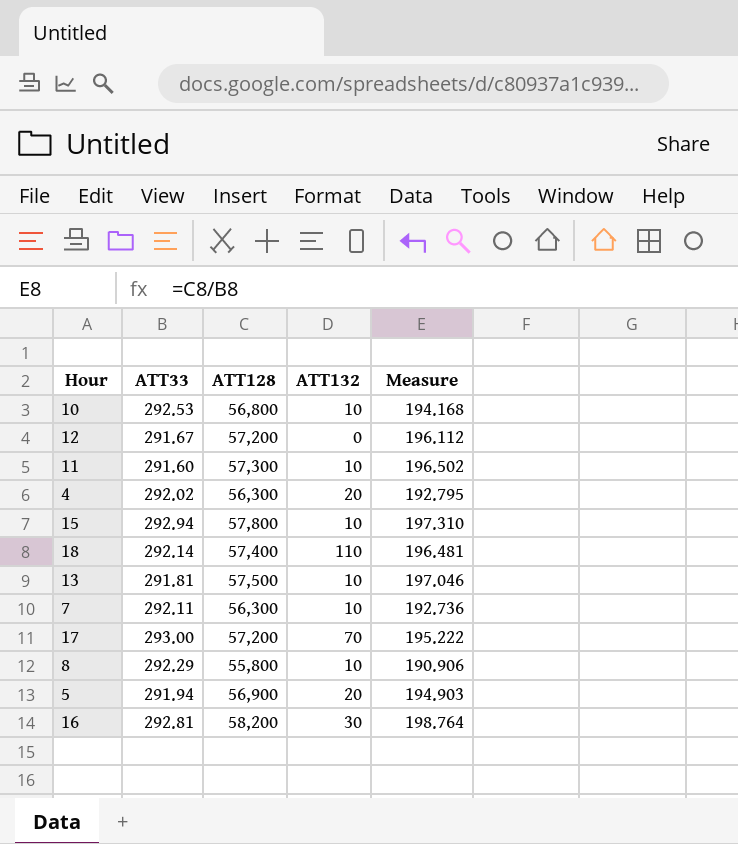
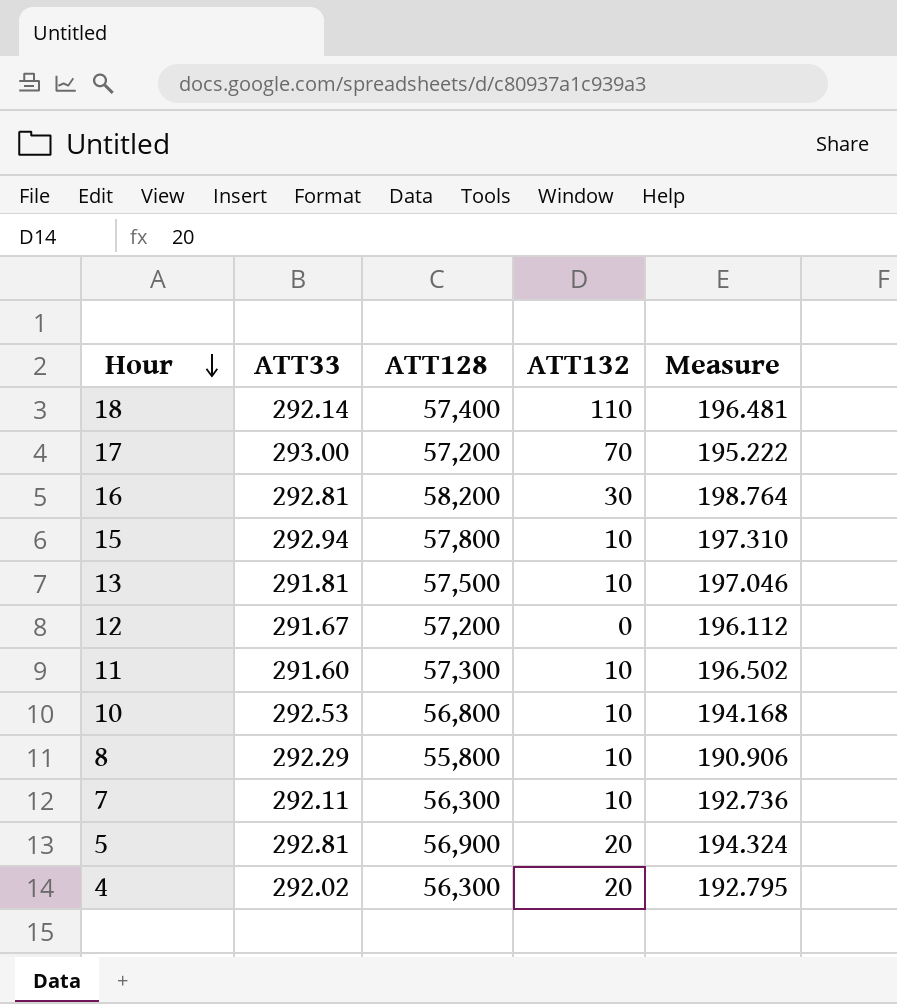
row order: none -> Hour descending
5 | ATT33: 291.94 -> 292.81
5 | Measure: 194.903 -> 194.324

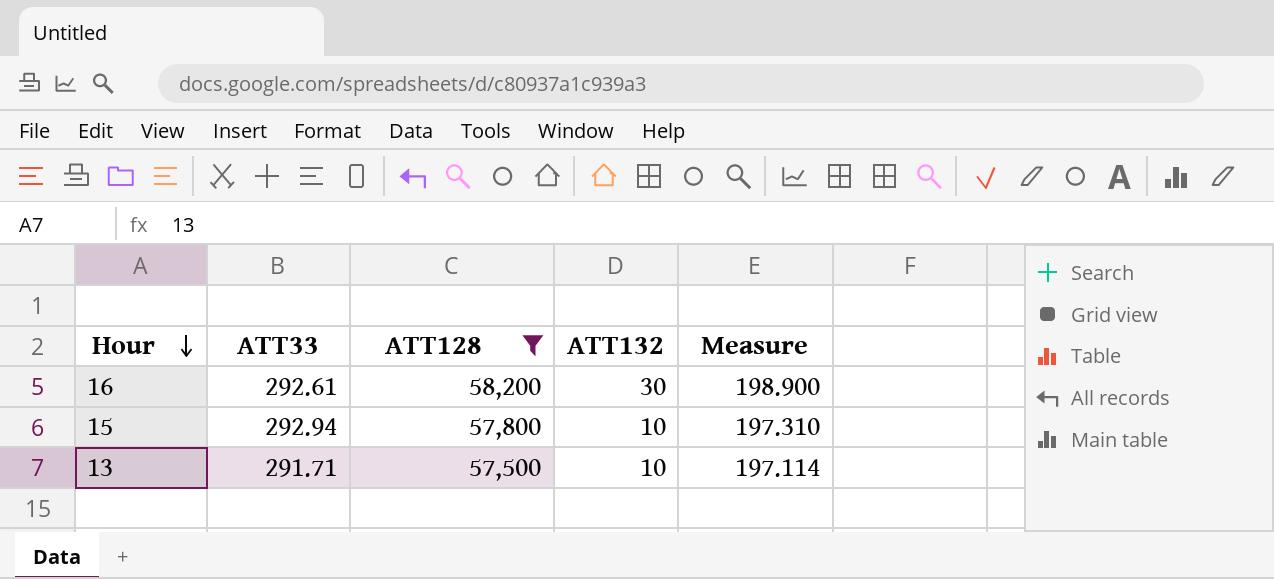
filter: none -> ATT128 >= 57,500
16 | ATT33: 292.81 -> 292.61
16 | Measure: 198.764 -> 198.900
13 | ATT33: 291.81 -> 291.71
13 | Measure: 197.046 -> 197.114

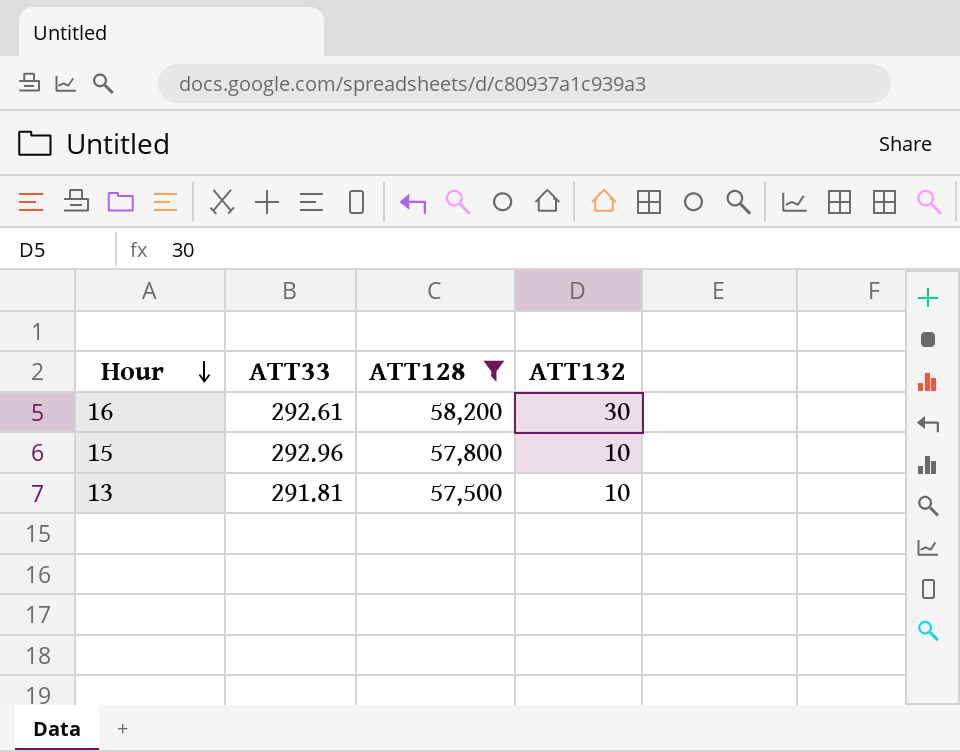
column Measure | formula: [ATT128] / [ATT33] -> none
15 | ATT33: 292.94 -> 292.96
13 | ATT33: 291.71 -> 291.81

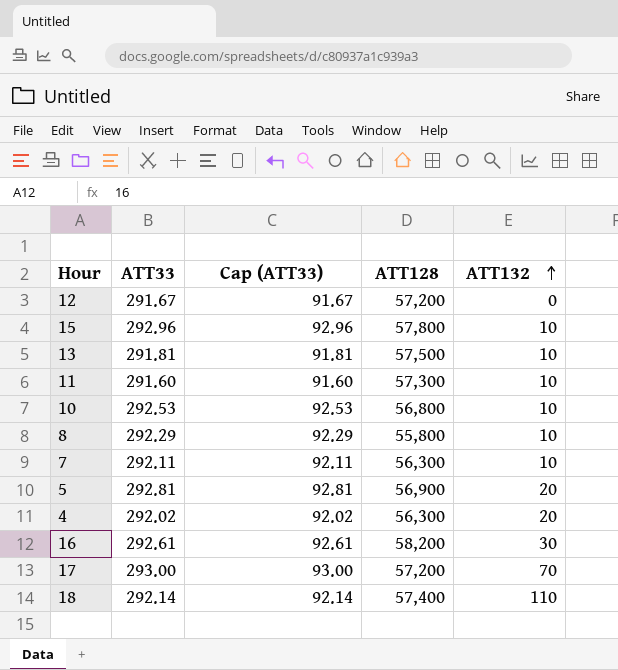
filter: ATT128 >= 57,500 -> none
row order: Hour descending -> ATT132 ascending
column Cap (ATT33) | formula: none -> [ATT33] - 200

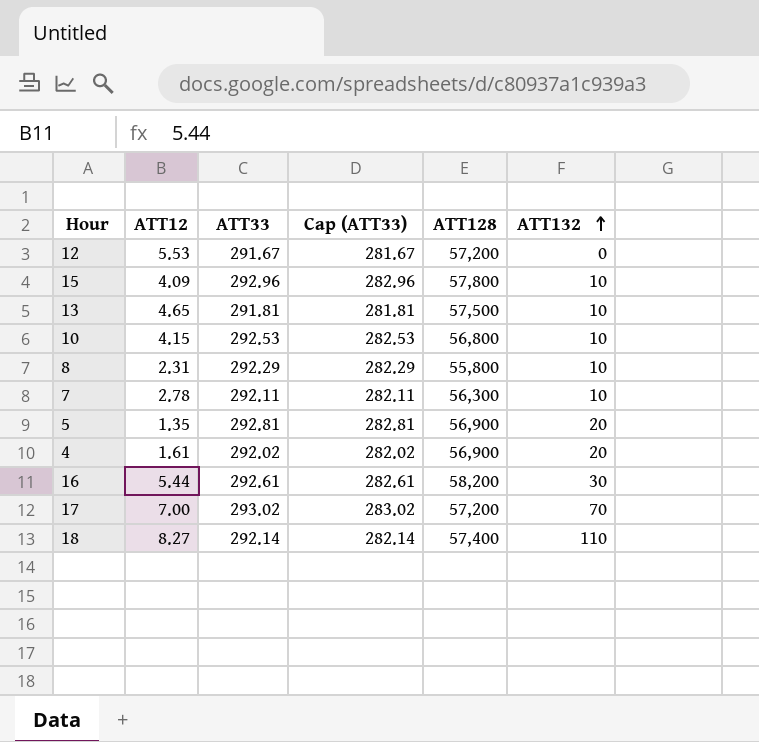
column ATT12 | position: none -> 2
column Cap (ATT33) | formula: [ATT33] - 200 -> [ATT33] - 10
row 11: 291.60 | 91.60 | 57,300 | 10 -> none
4 | ATT128: 56,300 -> 56,900
17 | ATT33: 293.00 -> 293.02

